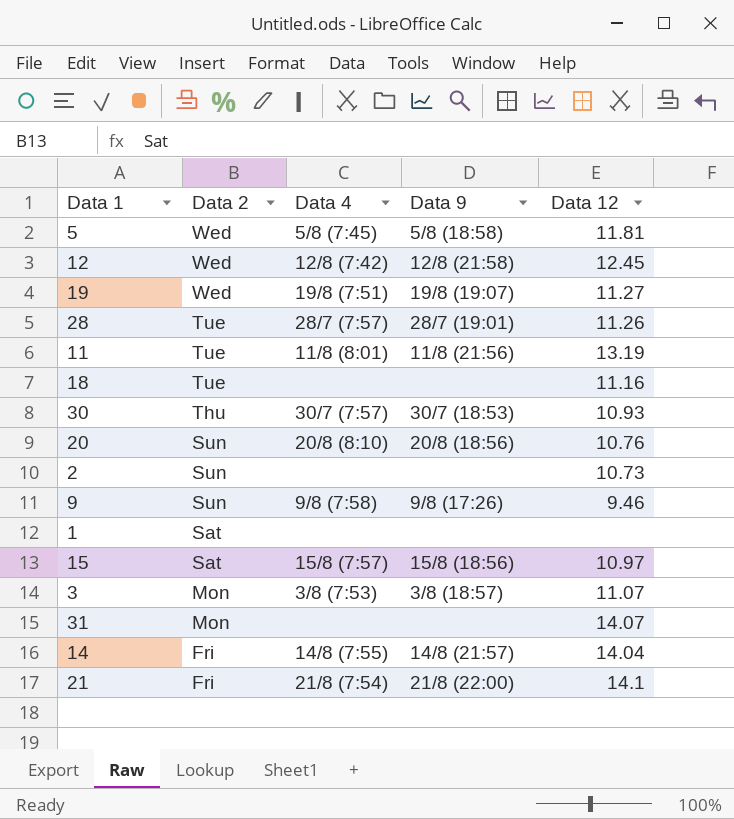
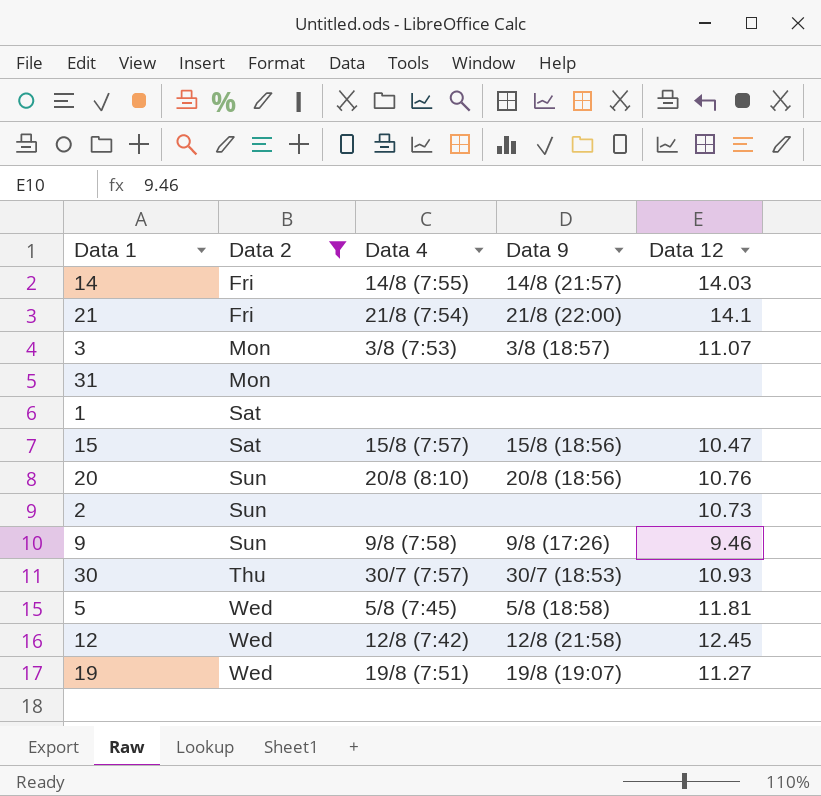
filter: none -> Data 2 != Tue
row order: Data 2 descending -> Data 2 ascending
14 | Data 12: 14.04 -> 14.03
31 | Data 12: 14.07 -> none
15 | Data 12: 10.97 -> 10.47

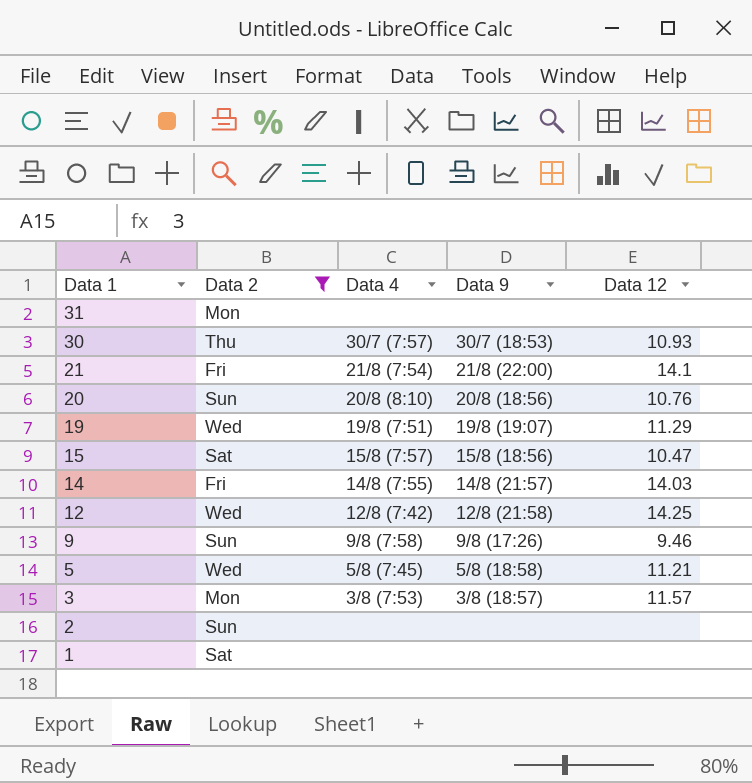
row order: Data 2 ascending -> Data 1 descending
19 | Data 12: 11.27 -> 11.29
12 | Data 12: 12.45 -> 14.25
5 | Data 12: 11.81 -> 11.21
3 | Data 12: 11.07 -> 11.57
2 | Data 12: 10.73 -> none

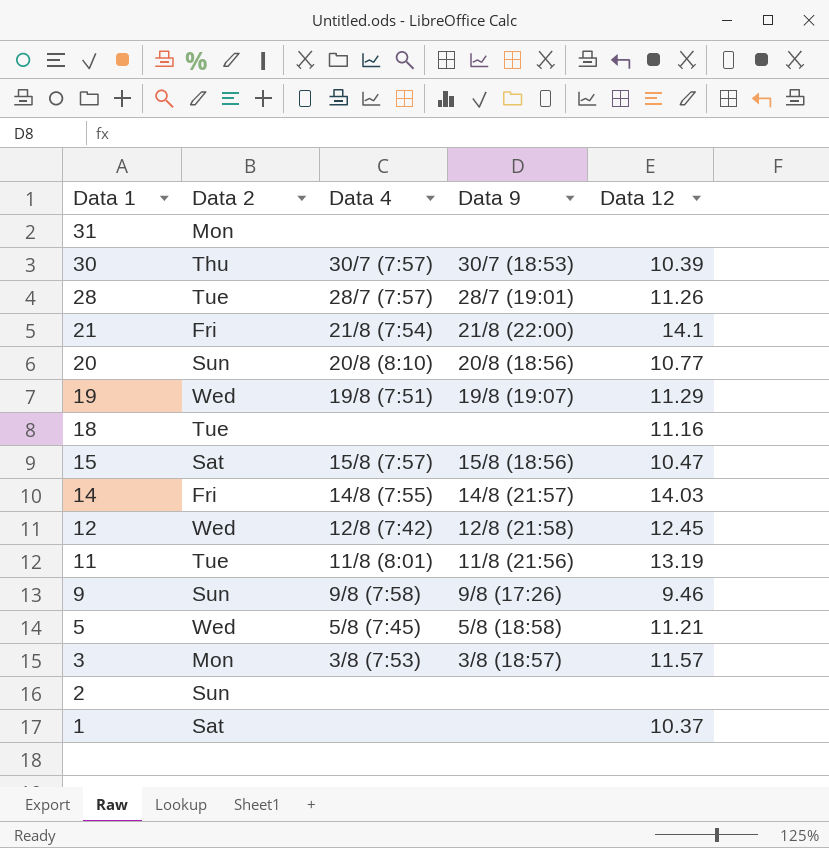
filter: Data 2 != Tue -> none
30 | Data 12: 10.93 -> 10.39
20 | Data 12: 10.76 -> 10.77
12 | Data 12: 14.25 -> 12.45
1 | Data 12: none -> 10.37

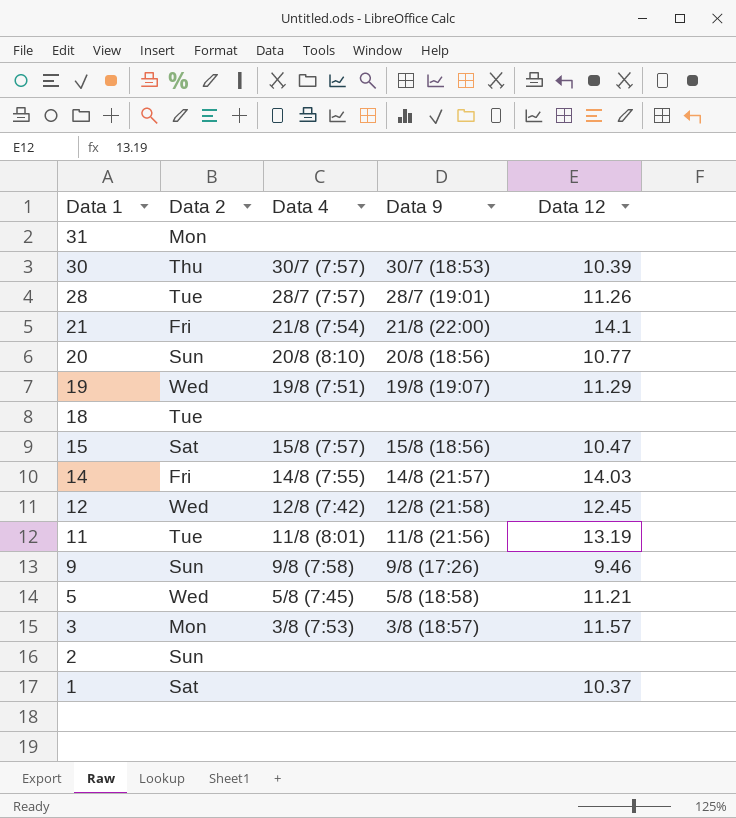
18 | Data 12: 11.16 -> none

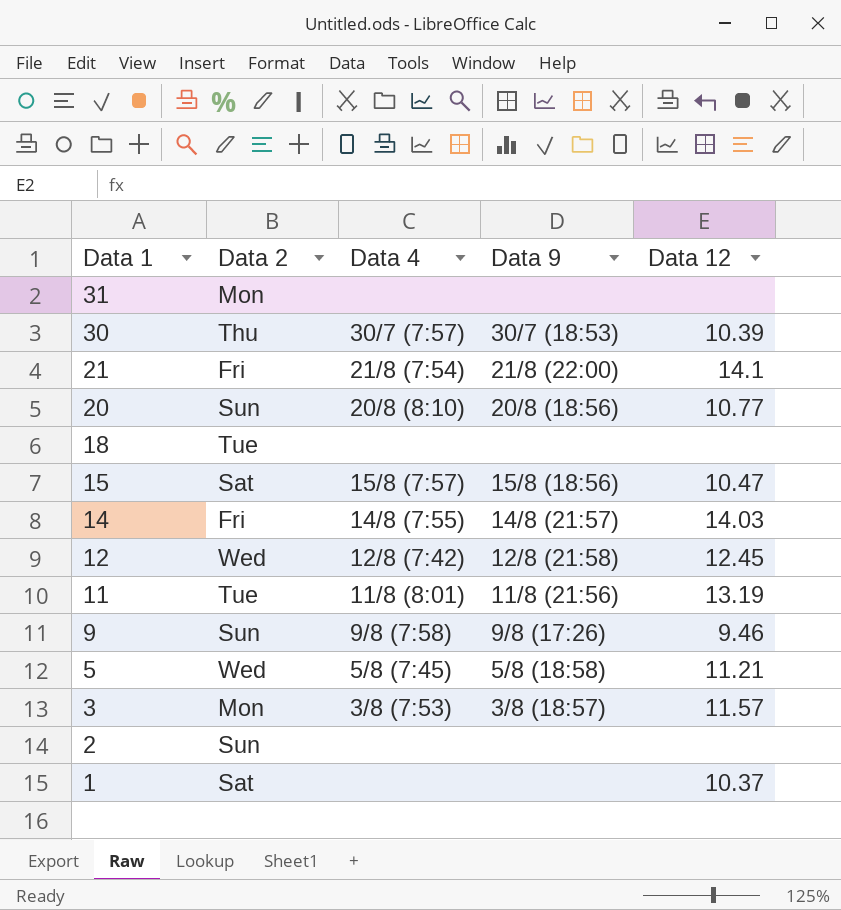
row 28: Tue | 28/7 (7:57) | 28/7 (19:01) | 11.26 -> none
row 19: Wed | 19/8 (7:51) | 19/8 (19:07) | 11.29 -> none

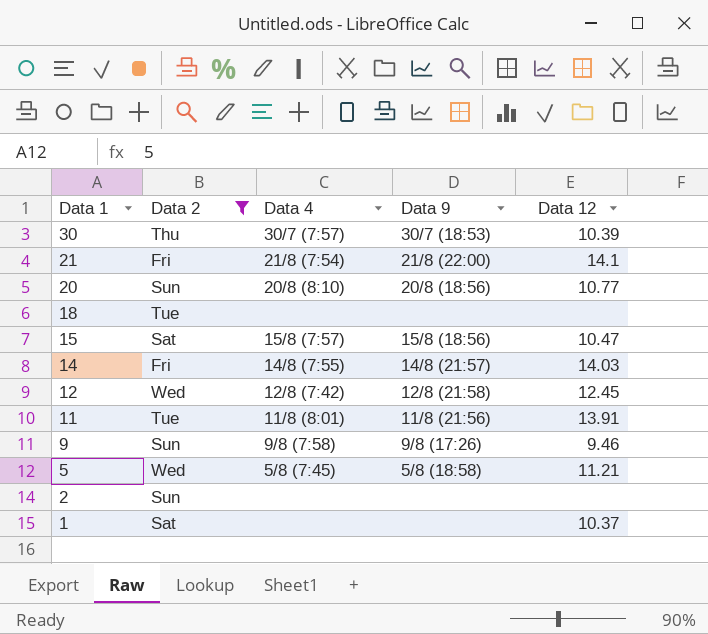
filter: none -> Data 2 != Mon
11 | Data 12: 13.19 -> 13.91

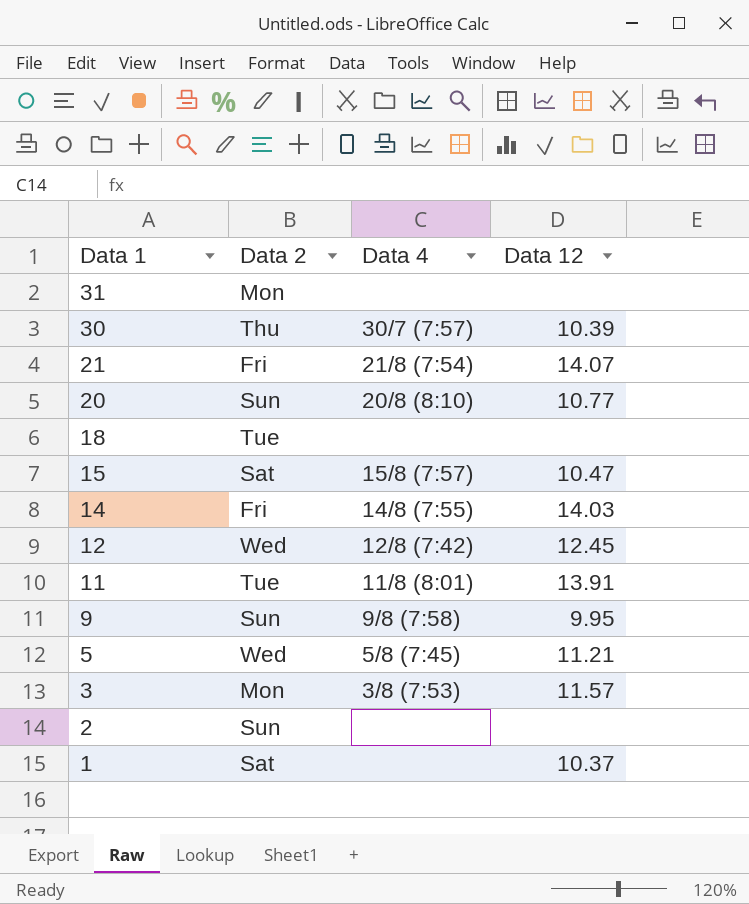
filter: Data 2 != Mon -> none
column Data 9 | position: 4 -> none
21 | Data 12: 14.1 -> 14.07
9 | Data 12: 9.46 -> 9.95

